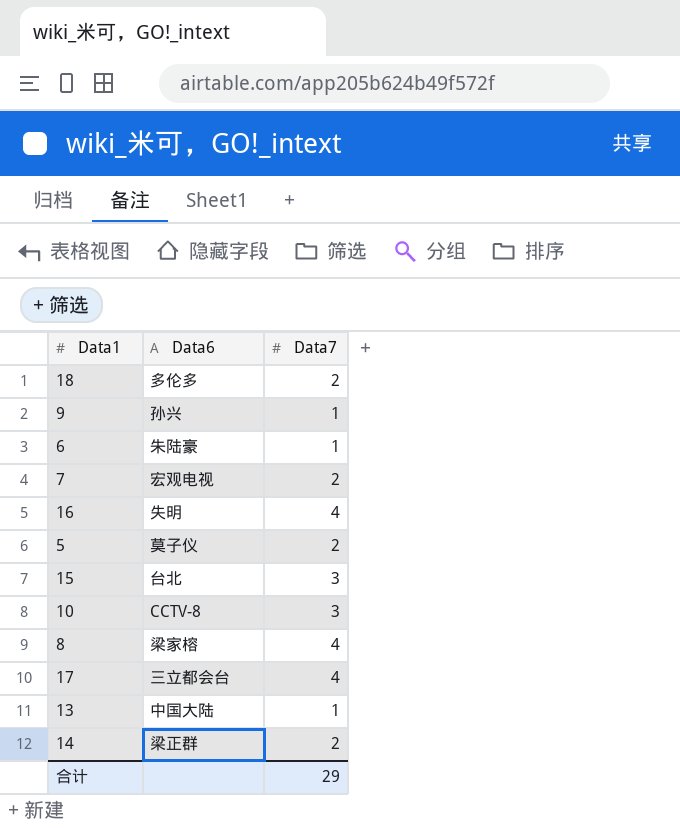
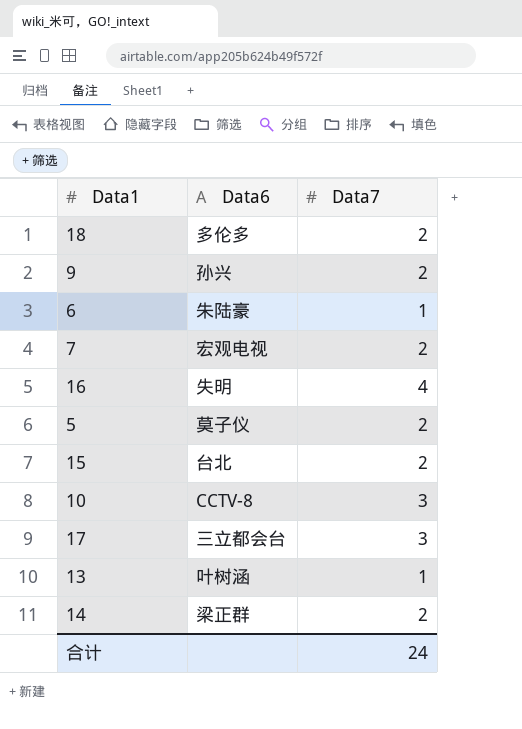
row 8: 梁家榕 | 4 -> none
9 | Data7: 1 -> 2
15 | Data7: 3 -> 2
17 | Data7: 4 -> 3
13 | Data6: 中国大陆 -> 叶树涵
合计 | Data7: 29 -> 24

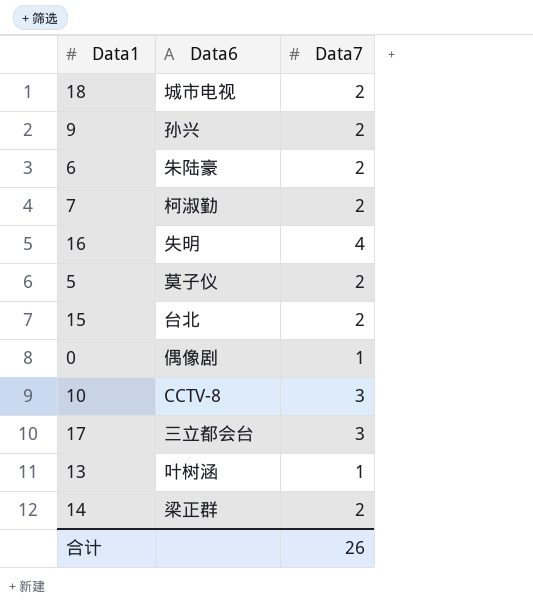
18 | Data6: 多伦多 -> 城市电视
6 | Data7: 1 -> 2
7 | Data6: 宏观电视 -> 柯淑勤
row 0: none -> 偶像剧 | 1
合计 | Data7: 24 -> 26

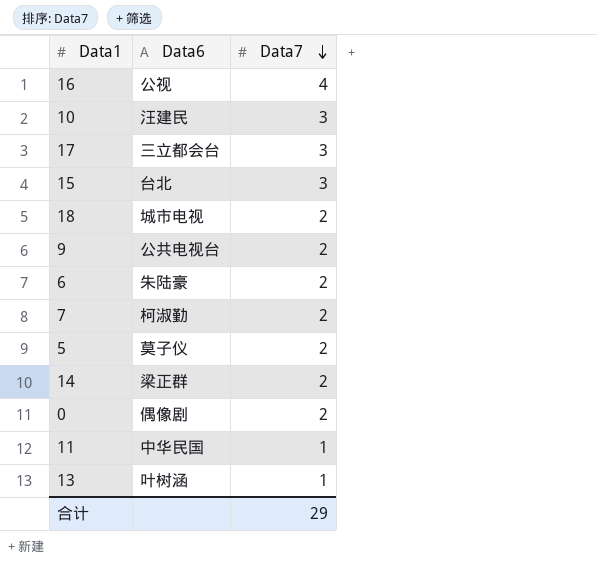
row order: none -> Data7 descending
16 | Data6: 失明 -> 公视
10 | Data6: CCTV-8 -> 汪建民
15 | Data7: 2 -> 3
9 | Data6: 孙兴 -> 公共电视台
0 | Data7: 1 -> 2
row 11: none -> 中华民国 | 1
合计 | Data7: 26 -> 29

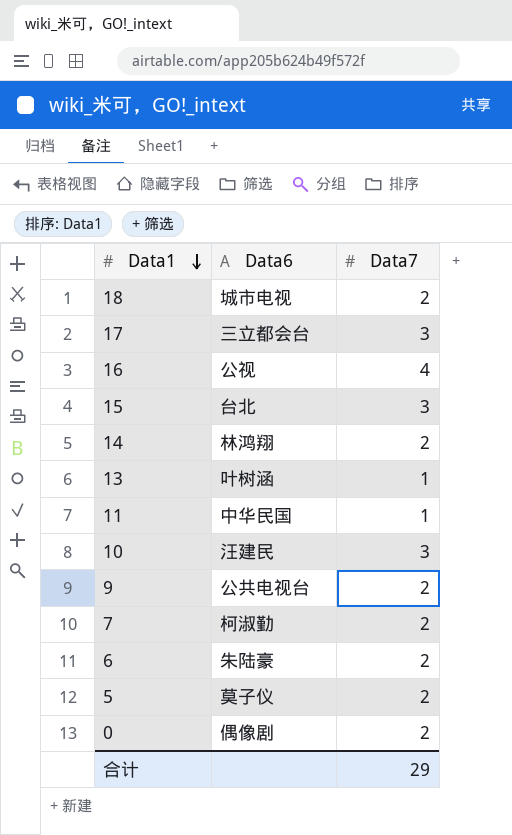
row order: Data7 descending -> Data1 descending
14 | Data6: 梁正群 -> 林鸿翔

